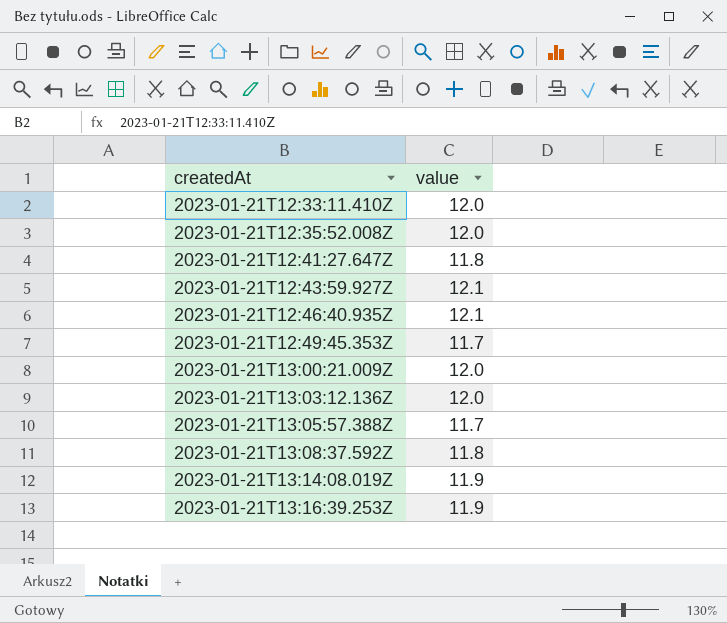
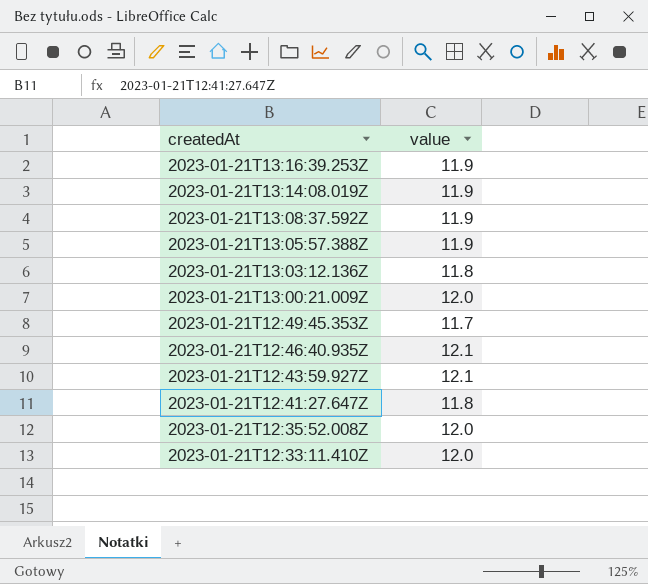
row order: createdAt ascending -> createdAt descending
2023-01-21T13:08:37.592Z | value: 11.8 -> 11.9
2023-01-21T13:05:57.388Z | value: 11.7 -> 11.9
2023-01-21T13:03:12.136Z | value: 12.0 -> 11.8

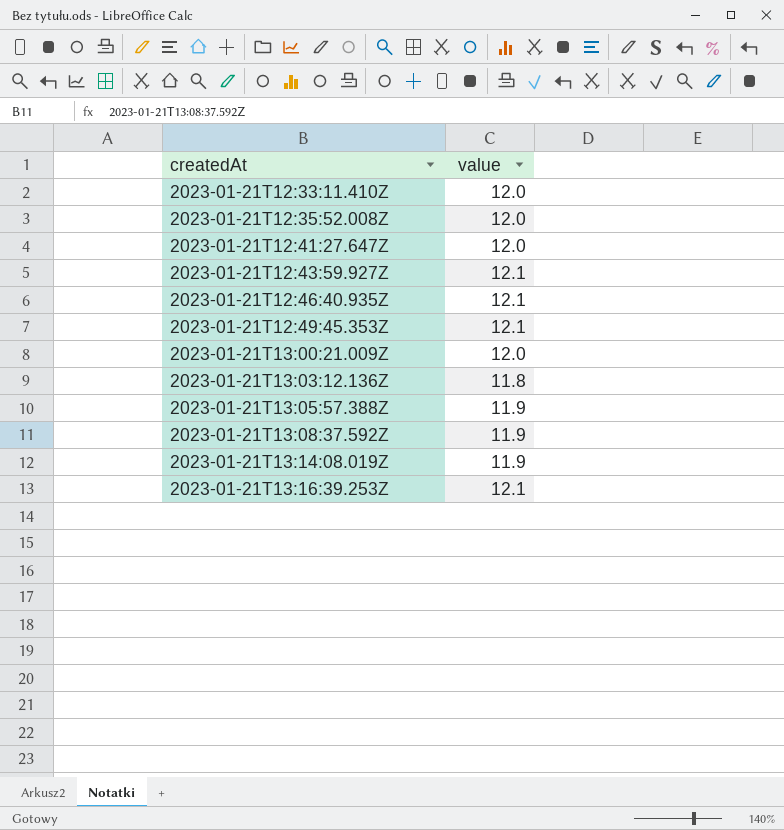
row order: createdAt descending -> createdAt ascending
2023-01-21T12:41:27.647Z | value: 11.8 -> 12.0
2023-01-21T12:49:45.353Z | value: 11.7 -> 12.1
2023-01-21T13:16:39.253Z | value: 11.9 -> 12.1

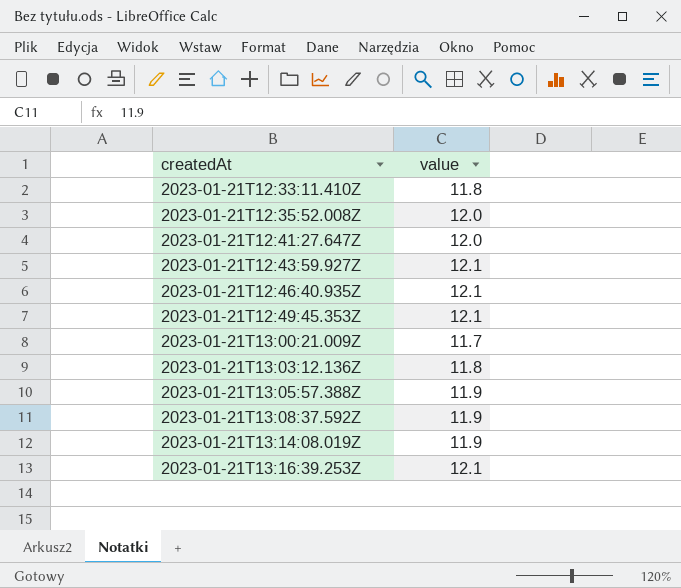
2023-01-21T12:33:11.410Z | value: 12.0 -> 11.8
2023-01-21T13:00:21.009Z | value: 12.0 -> 11.7

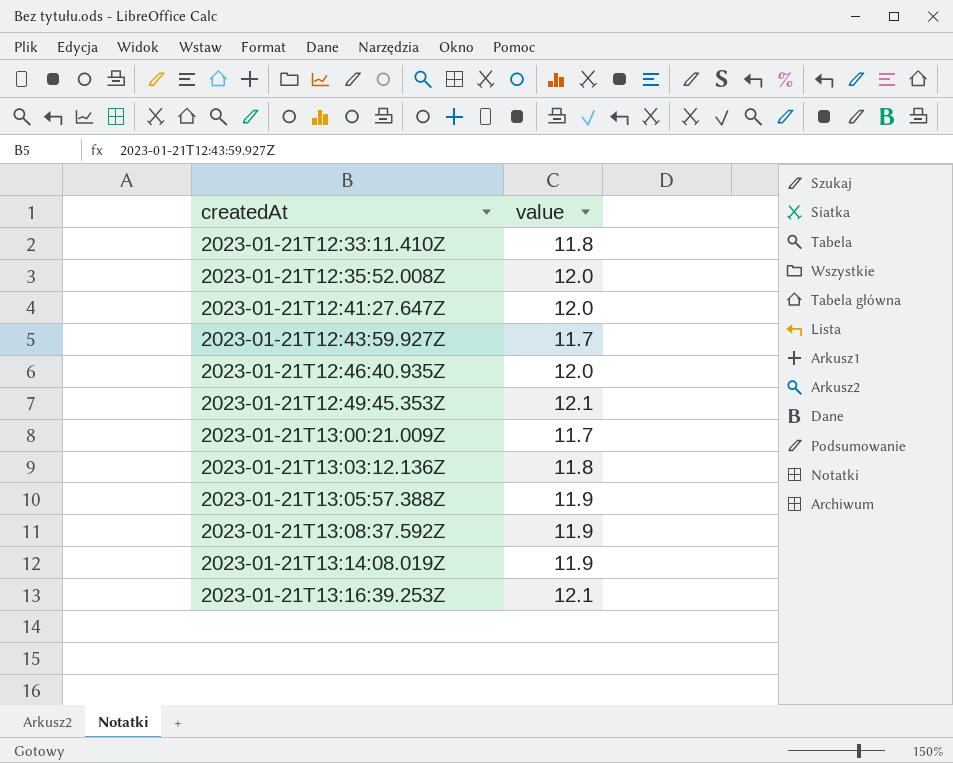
2023-01-21T12:43:59.927Z | value: 12.1 -> 11.7
2023-01-21T12:46:40.935Z | value: 12.1 -> 12.0

